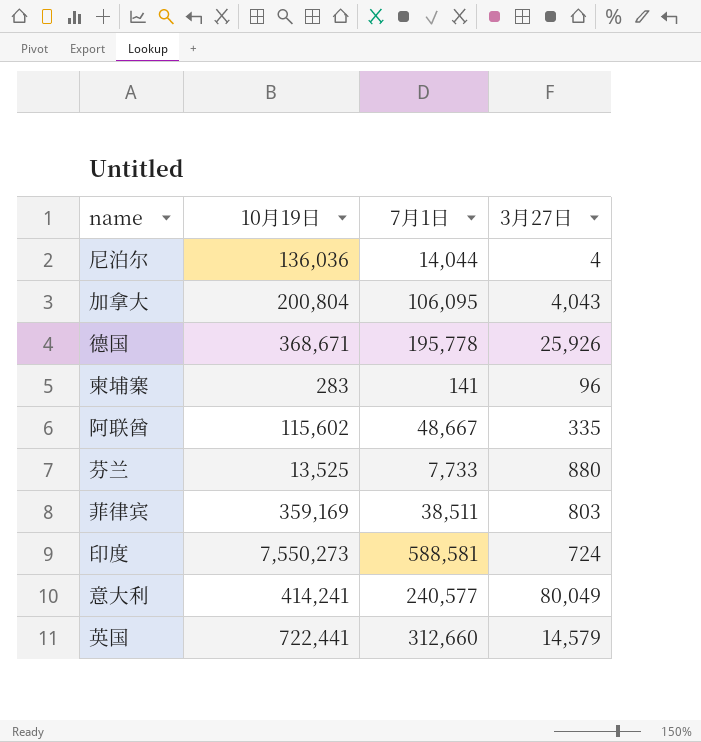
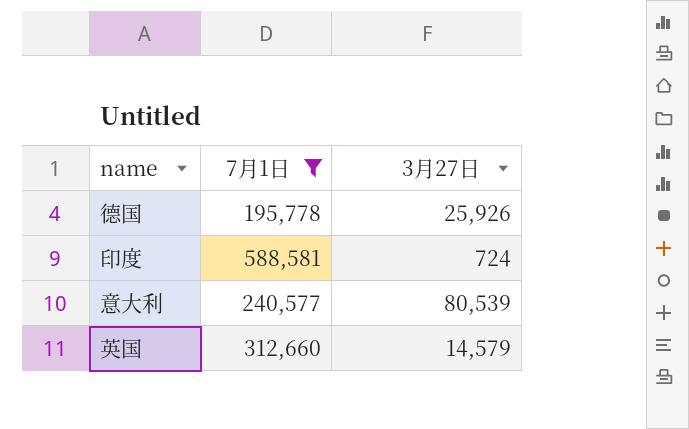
filter: none -> 7月1日 >= 195,778
column 10月19日 | position: 2 -> none
意大利 | 3月27日: 80,049 -> 80,539

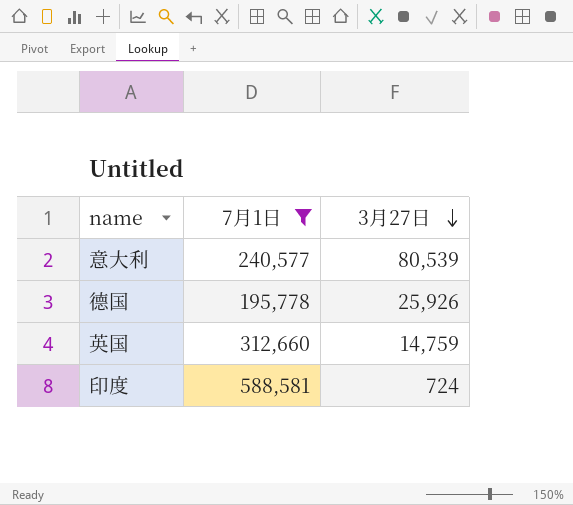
row order: none -> 3月27日 descending
英国 | 3月27日: 14,579 -> 14,759

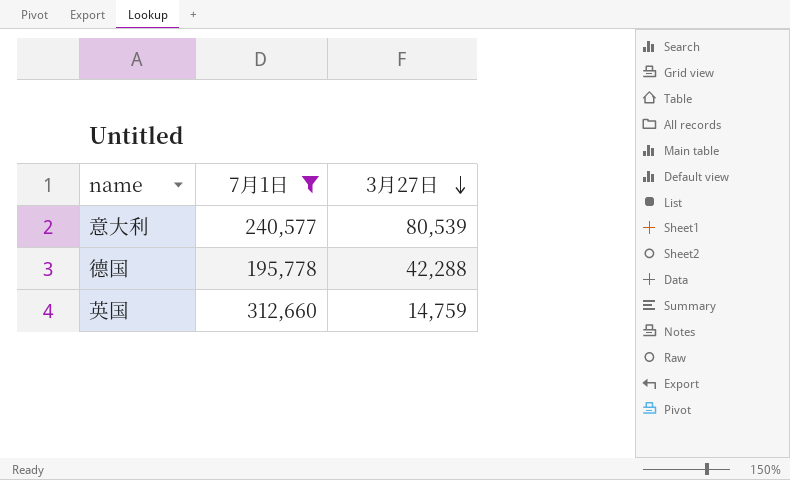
row 印度: 588,581 | 724 -> none
德国 | 3月27日: 25,926 -> 42,288

